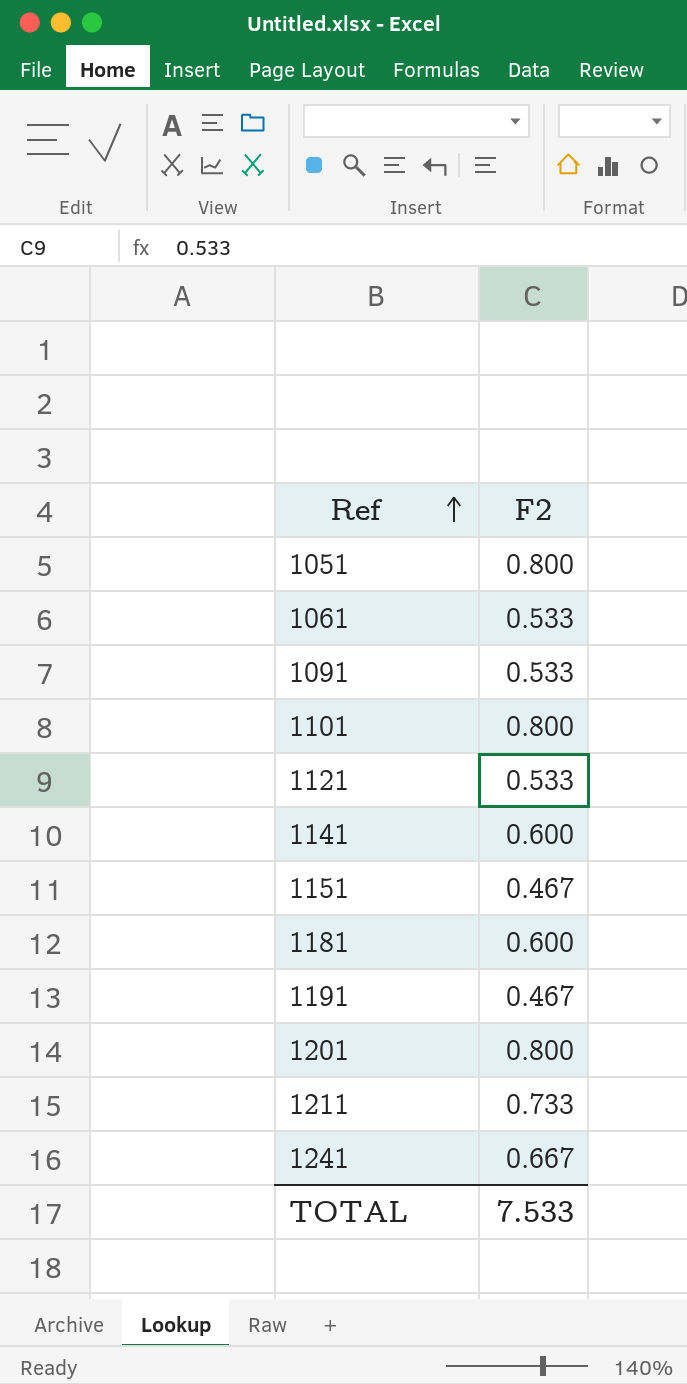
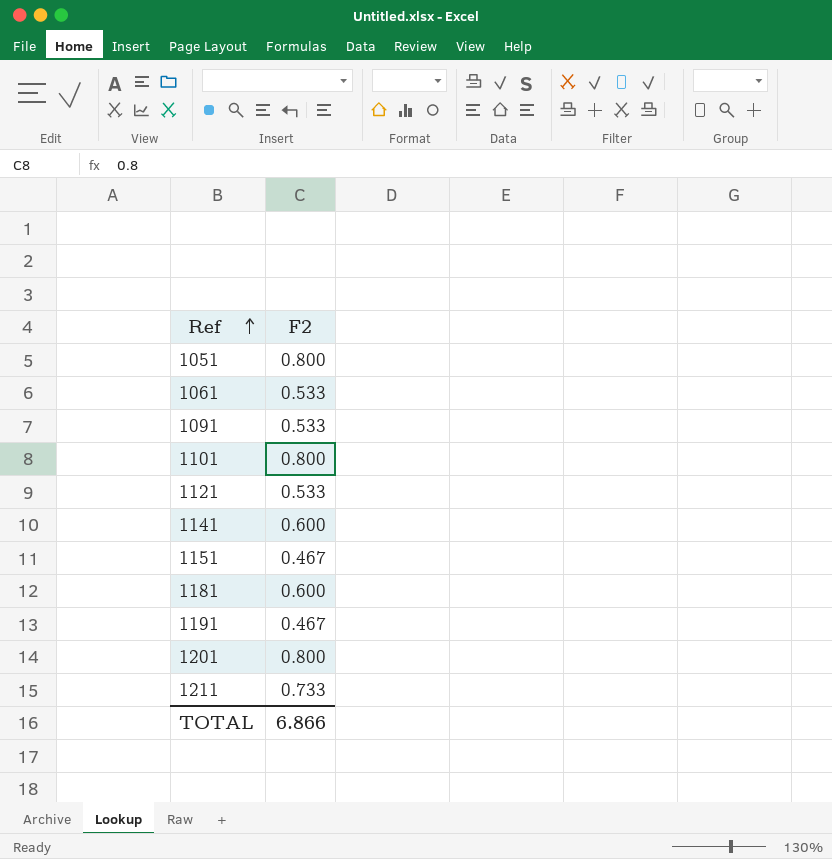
row 1241: 0.667 -> none
TOTAL | F2: 7.533 -> 6.866

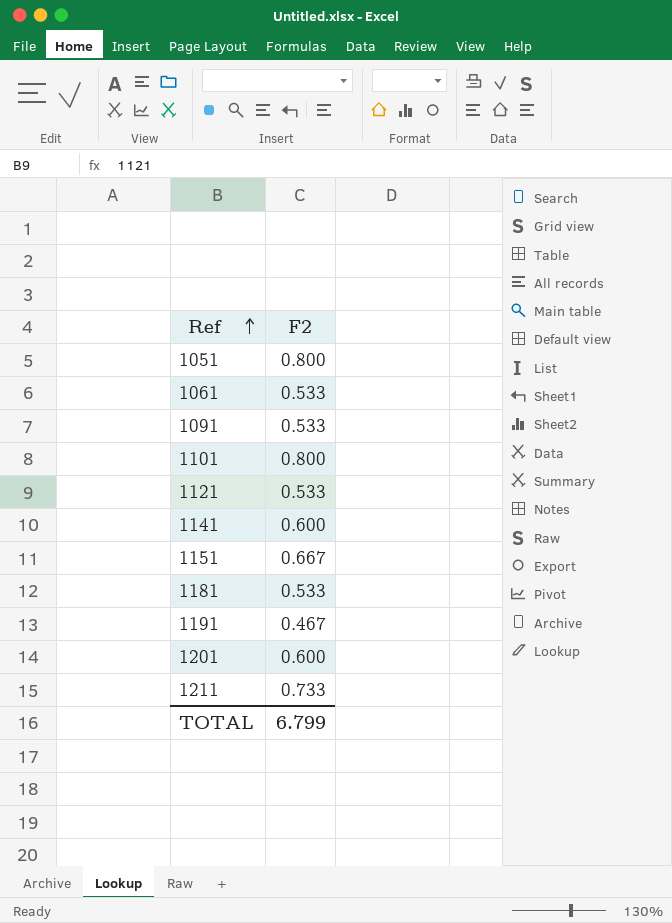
1151 | F2: 0.467 -> 0.667
1181 | F2: 0.600 -> 0.533
1201 | F2: 0.800 -> 0.600
TOTAL | F2: 6.866 -> 6.799

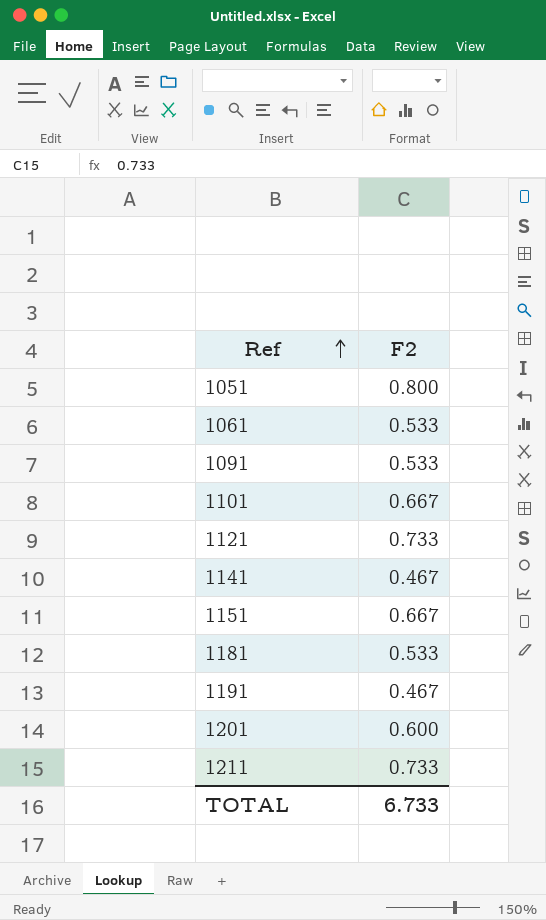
1101 | F2: 0.800 -> 0.667
1121 | F2: 0.533 -> 0.733
1141 | F2: 0.600 -> 0.467
TOTAL | F2: 6.799 -> 6.733

